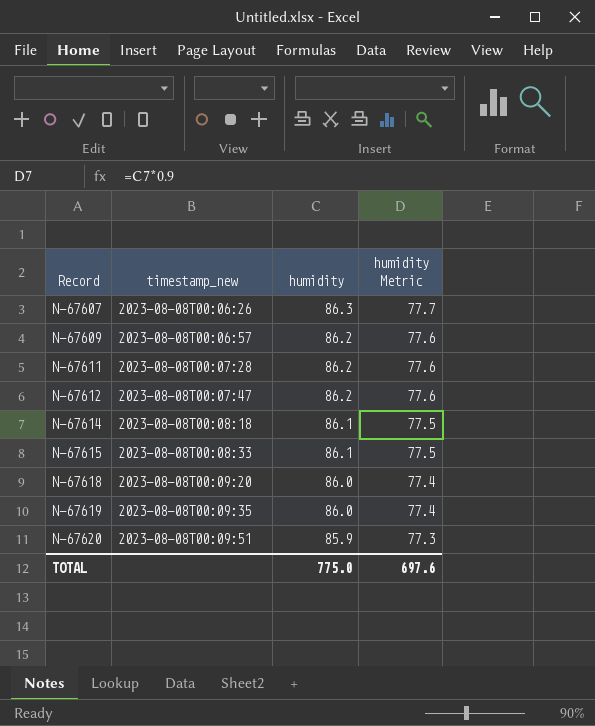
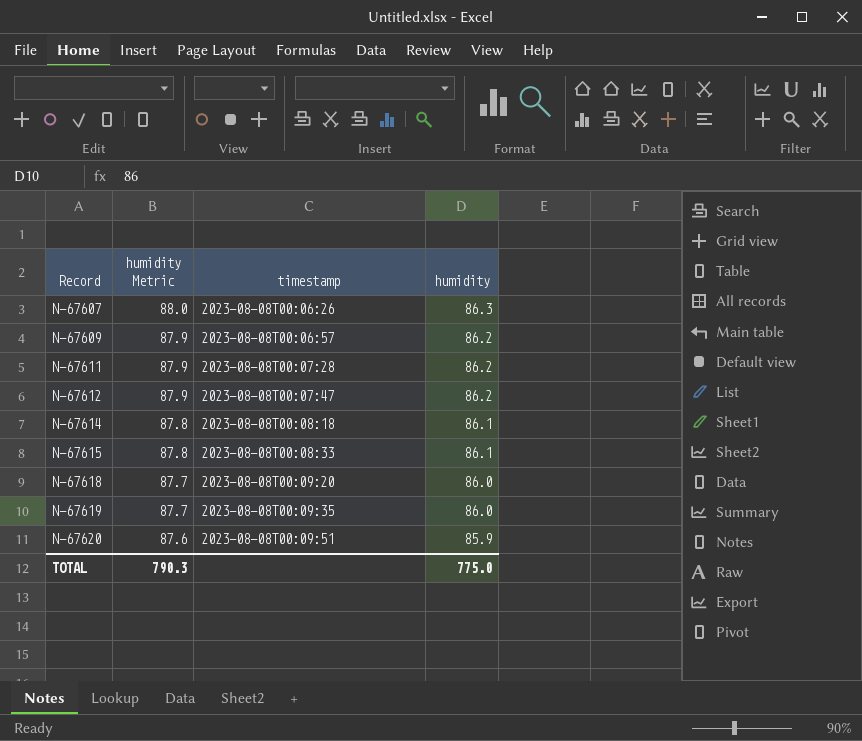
column humidity Metric | formula: [humidity] * 0.9 -> [humidity] * 1.02
column humidity Metric | position: 4 -> 2
column name: timestamp_new -> timestamp
TOTAL | humidity Metric: 697.6 -> 790.3

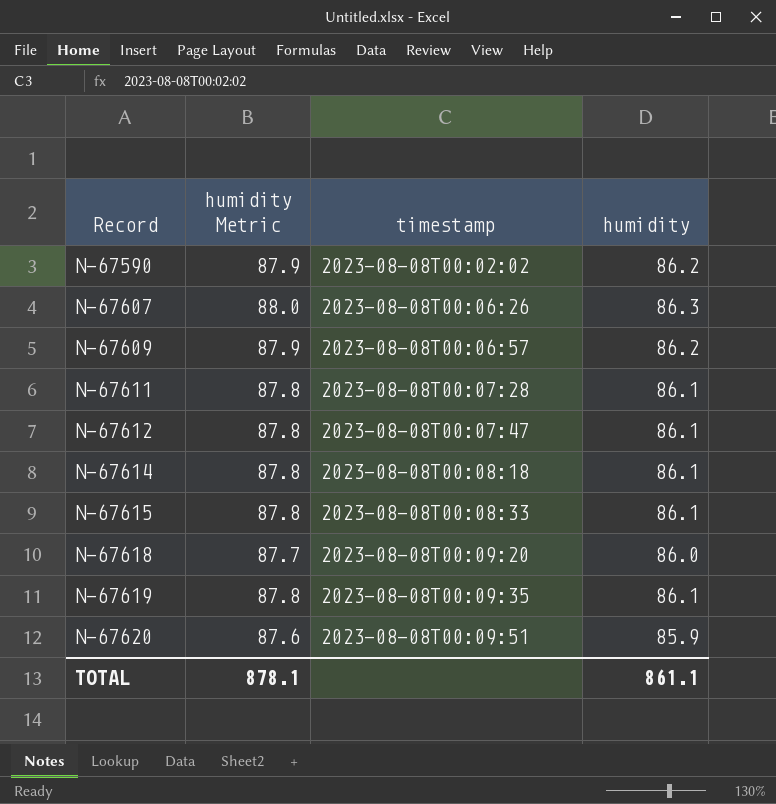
row N-67590: none -> 87.9 | 2023-08-08T00:02:02 | 86.2
N-67611 | humidity Metric: 87.9 -> 87.8
N-67611 | humidity: 86.2 -> 86.1
N-67612 | humidity Metric: 87.9 -> 87.8
N-67612 | humidity: 86.2 -> 86.1
N-67619 | humidity Metric: 87.7 -> 87.8
N-67619 | humidity: 86.0 -> 86.1
TOTAL | humidity Metric: 790.3 -> 878.1
TOTAL | humidity: 775.0 -> 861.1

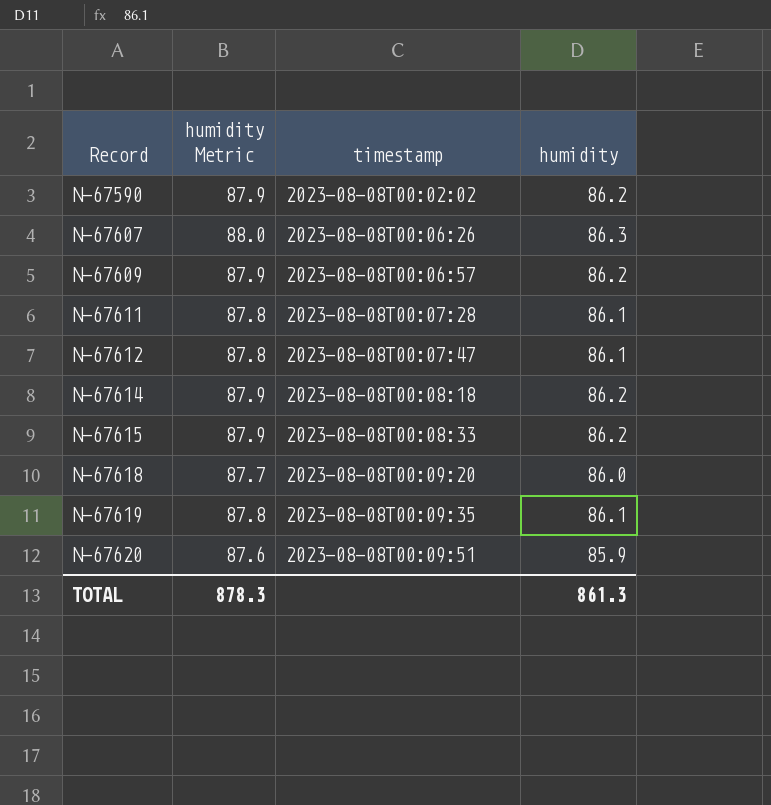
N-67614 | humidity Metric: 87.8 -> 87.9
N-67614 | humidity: 86.1 -> 86.2
N-67615 | humidity Metric: 87.8 -> 87.9
N-67615 | humidity: 86.1 -> 86.2
TOTAL | humidity Metric: 878.1 -> 878.3
TOTAL | humidity: 861.1 -> 861.3

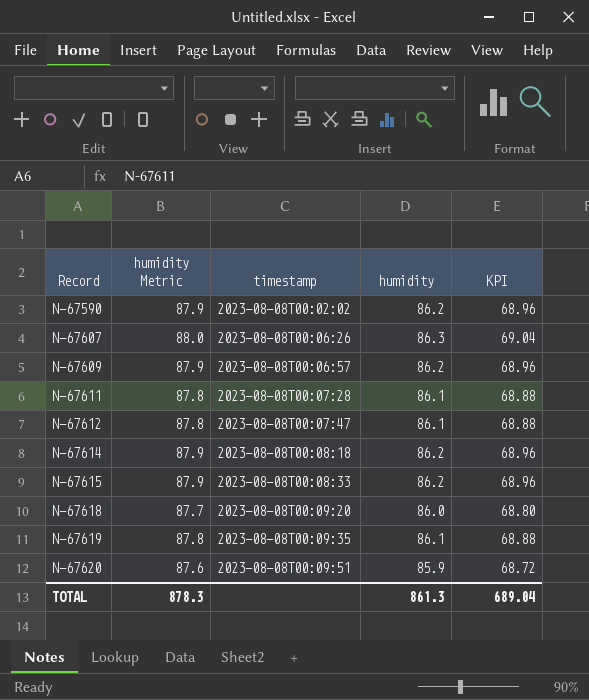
column KPI | formula: none -> [humidity] * 0.8

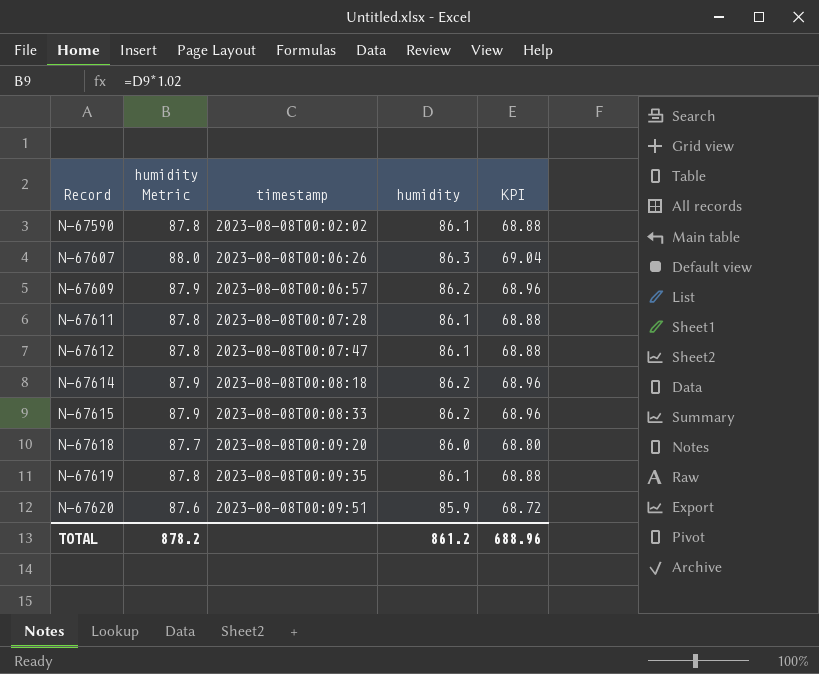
N-67590 | humidity Metric: 87.9 -> 87.8
N-67590 | humidity: 86.2 -> 86.1
N-67590 | KPI: 68.96 -> 68.88
TOTAL | humidity Metric: 878.3 -> 878.2
TOTAL | humidity: 861.3 -> 861.2
TOTAL | KPI: 689.04 -> 688.96

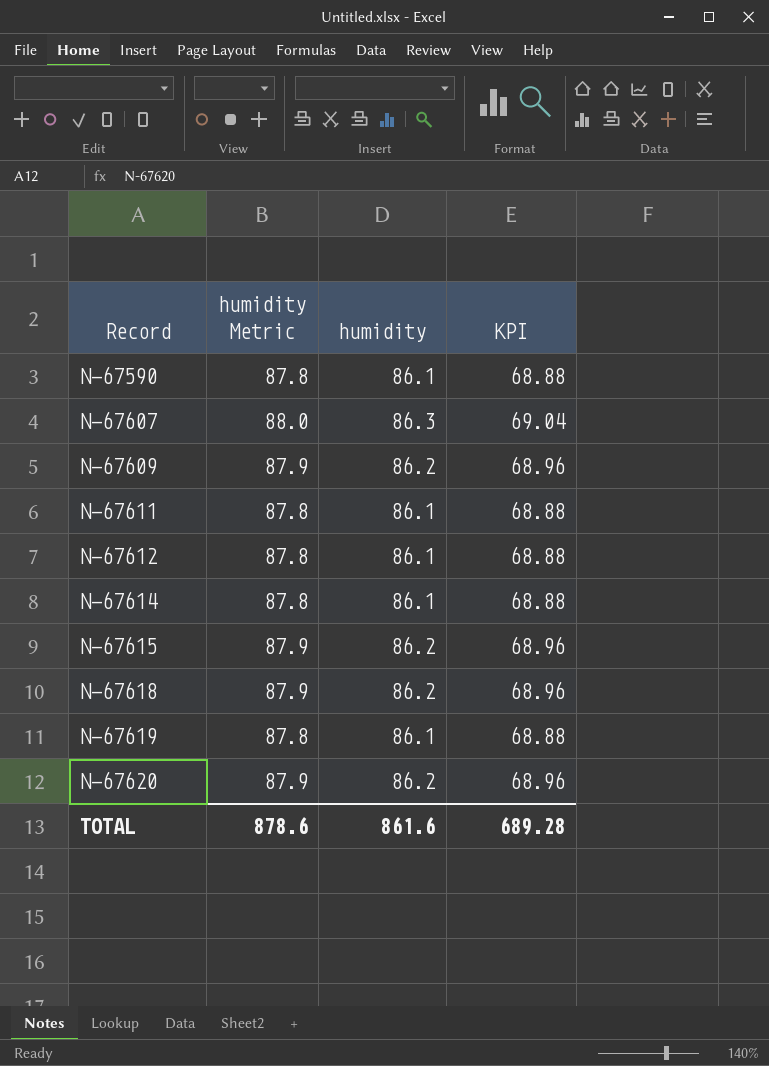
column timestamp | position: 3 -> none
N-67614 | humidity Metric: 87.9 -> 87.8
N-67614 | humidity: 86.2 -> 86.1
N-67614 | KPI: 68.96 -> 68.88
N-67618 | humidity Metric: 87.7 -> 87.9
N-67618 | humidity: 86.0 -> 86.2
N-67618 | KPI: 68.80 -> 68.96
N-67620 | humidity Metric: 87.6 -> 87.9
N-67620 | humidity: 85.9 -> 86.2
N-67620 | KPI: 68.72 -> 68.96
TOTAL | humidity Metric: 878.2 -> 878.6
TOTAL | humidity: 861.2 -> 861.6
TOTAL | KPI: 688.96 -> 689.28

